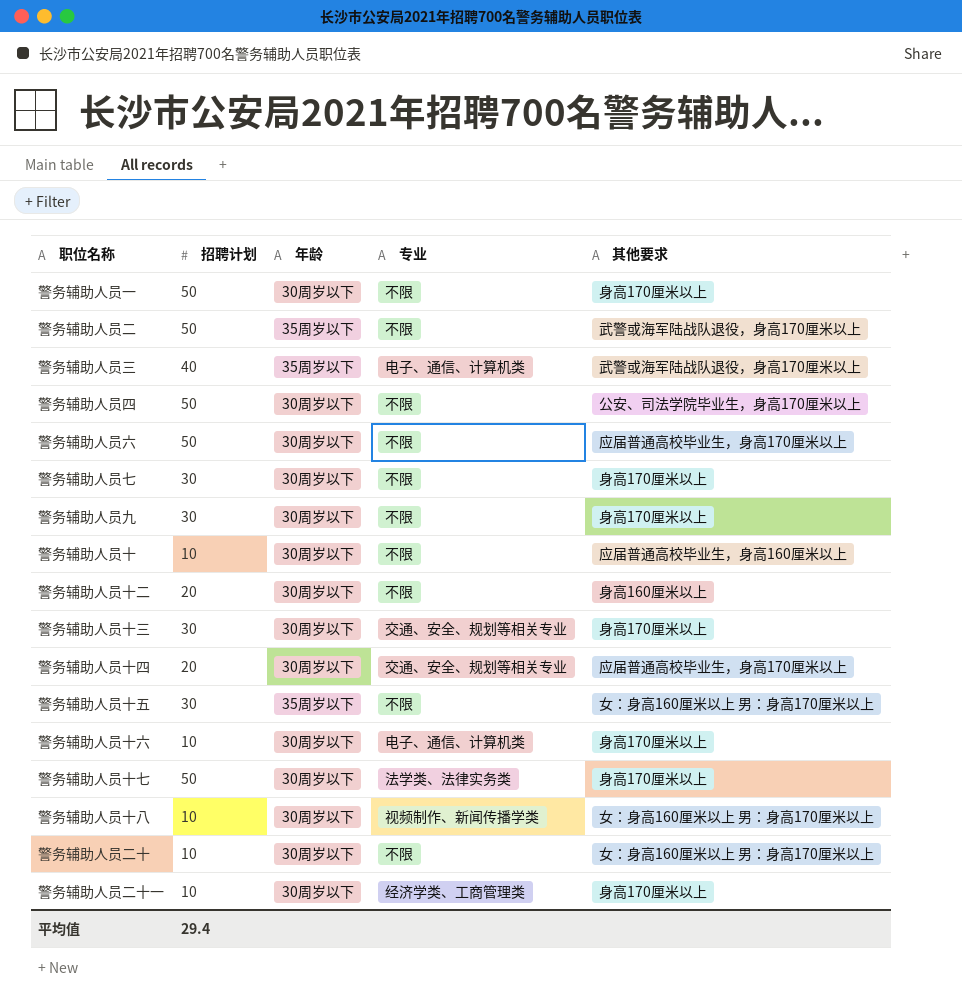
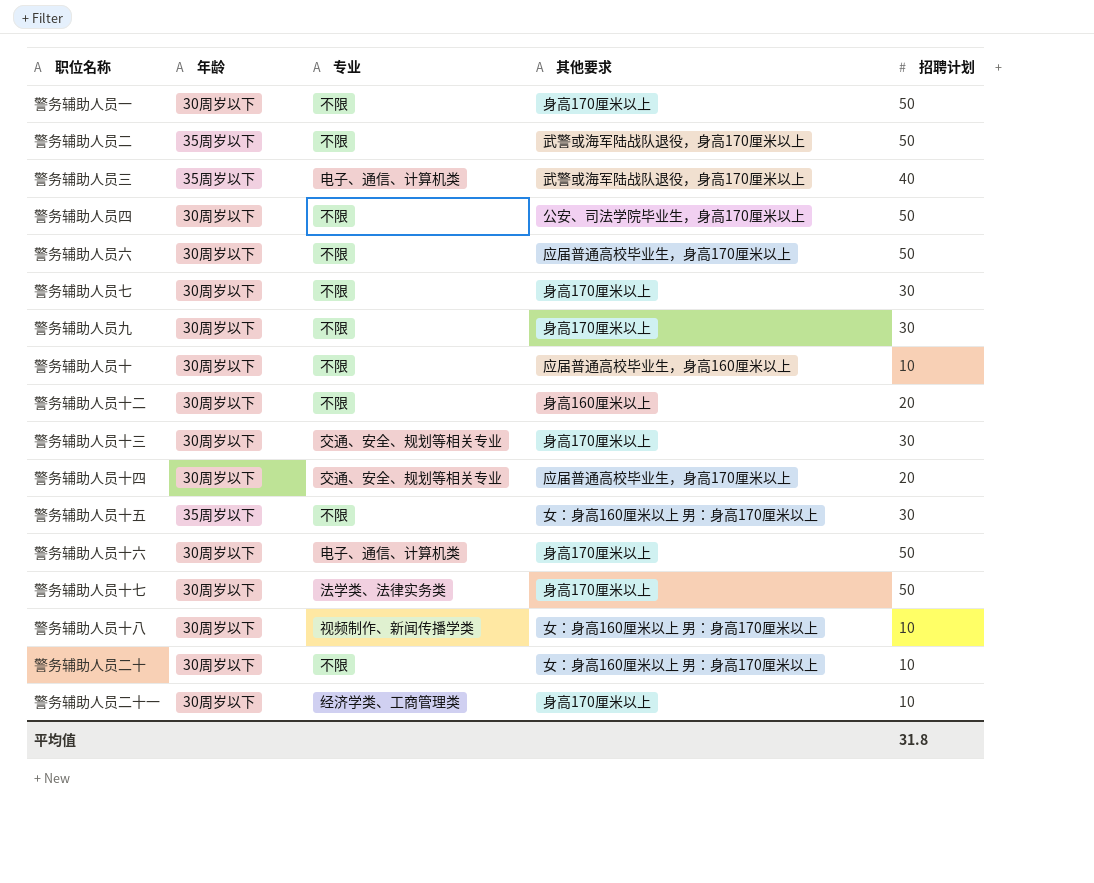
column 招聘计划 | position: 2 -> 5
警务辅助人员十六 | 招聘计划: 10 -> 50
平均值 | 招聘计划: 29.4 -> 31.8

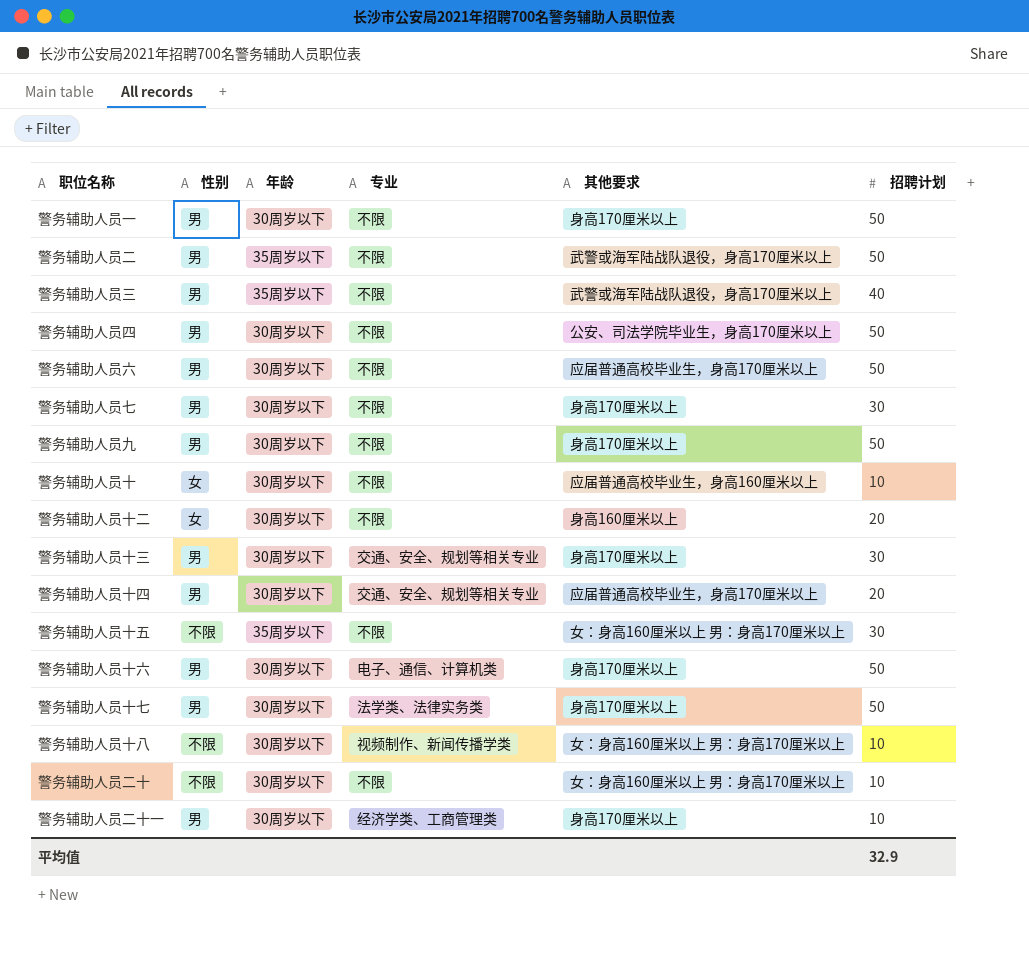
column 性别 | position: none -> 2
警务辅助人员三 | 专业: 电子、通信、计算机类 -> 不限
警务辅助人员九 | 招聘计划: 30 -> 50
平均值 | 招聘计划: 31.8 -> 32.9

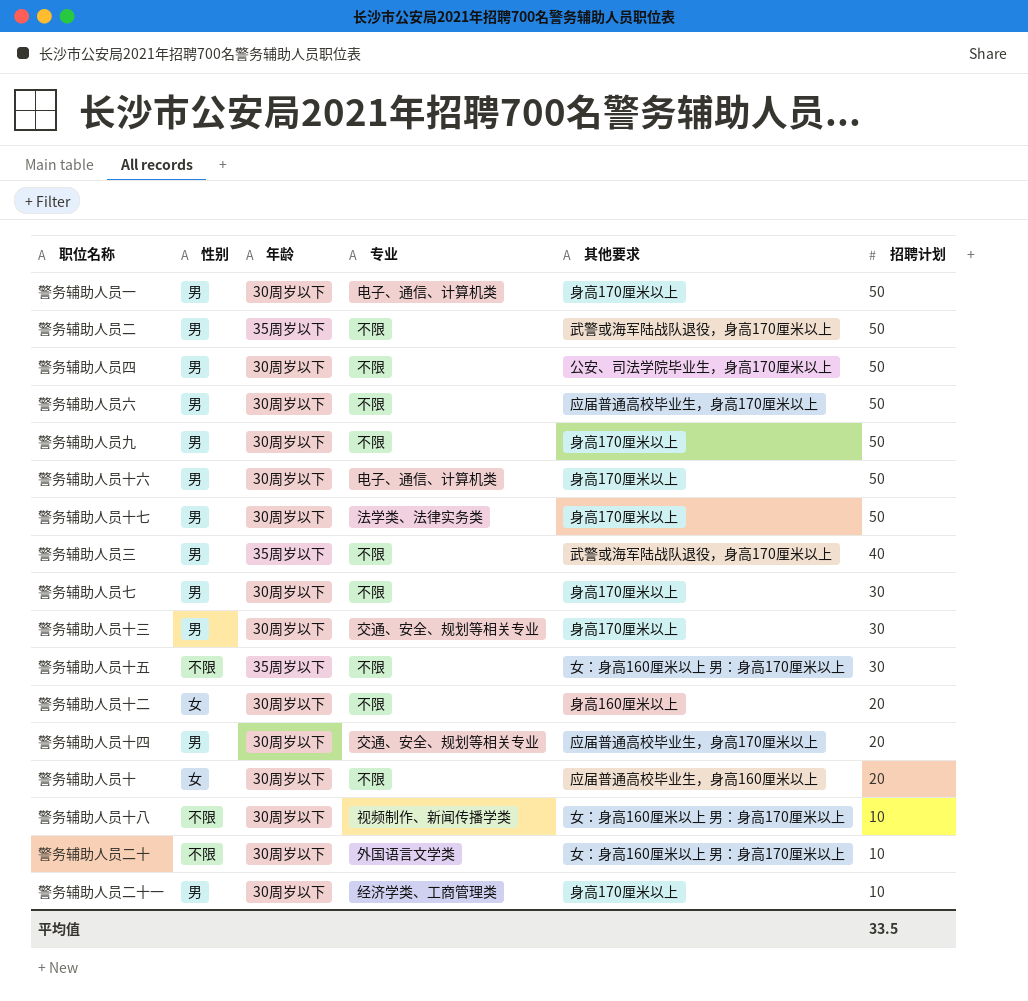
row order: none -> 招聘计划 descending
警务辅助人员一 | 专业: 不限 -> 电子、通信、计算机类
警务辅助人员十 | 招聘计划: 10 -> 20
警务辅助人员二十 | 专业: 不限 -> 外国语言文学类
平均值 | 招聘计划: 32.9 -> 33.5

